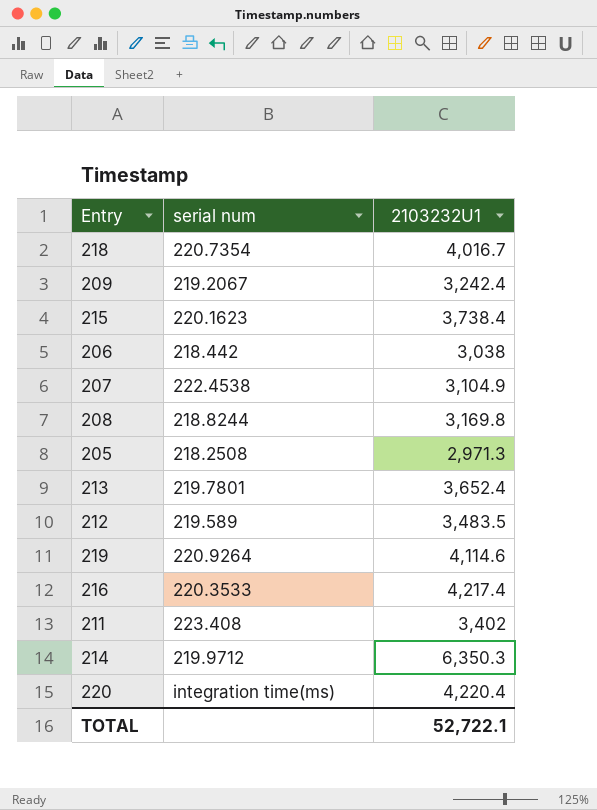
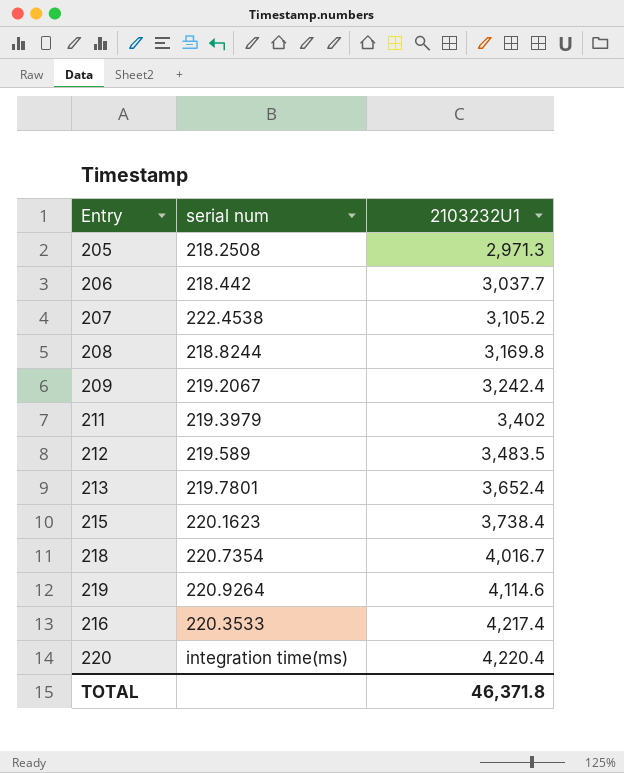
row order: none -> 2103232U1 ascending
row 214: 219.9712 | 6,350.3 -> none
206 | 2103232U1: 3,038 -> 3,037.7
207 | 2103232U1: 3,104.9 -> 3,105.2
211 | serial num: 223.408 -> 219.3979
TOTAL | 2103232U1: 52,722.1 -> 46,371.8

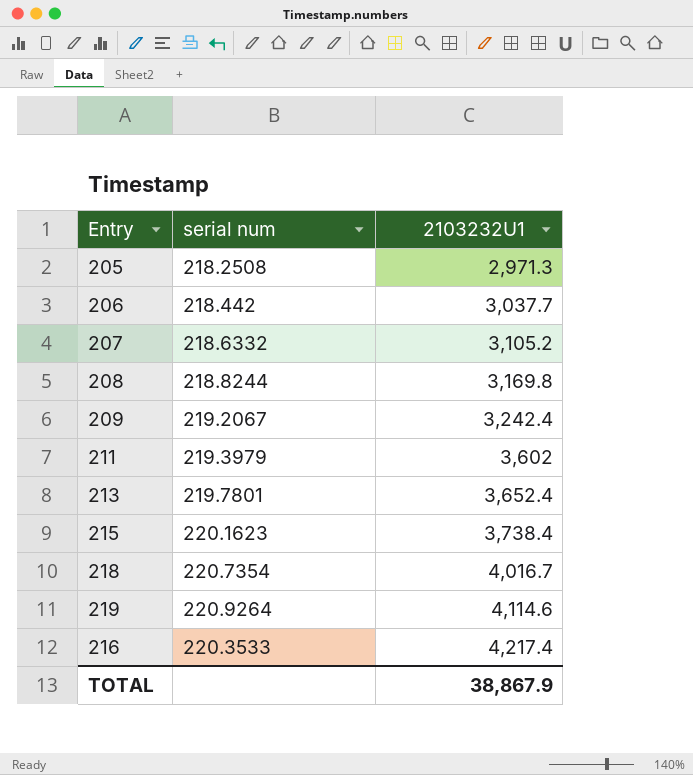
row 212: 219.589 | 3,483.5 -> none
row 220: integration time(ms) | 4,220.4 -> none
207 | serial num: 222.4538 -> 218.6332
211 | 2103232U1: 3,402 -> 3,602
TOTAL | 2103232U1: 46,371.8 -> 38,867.9

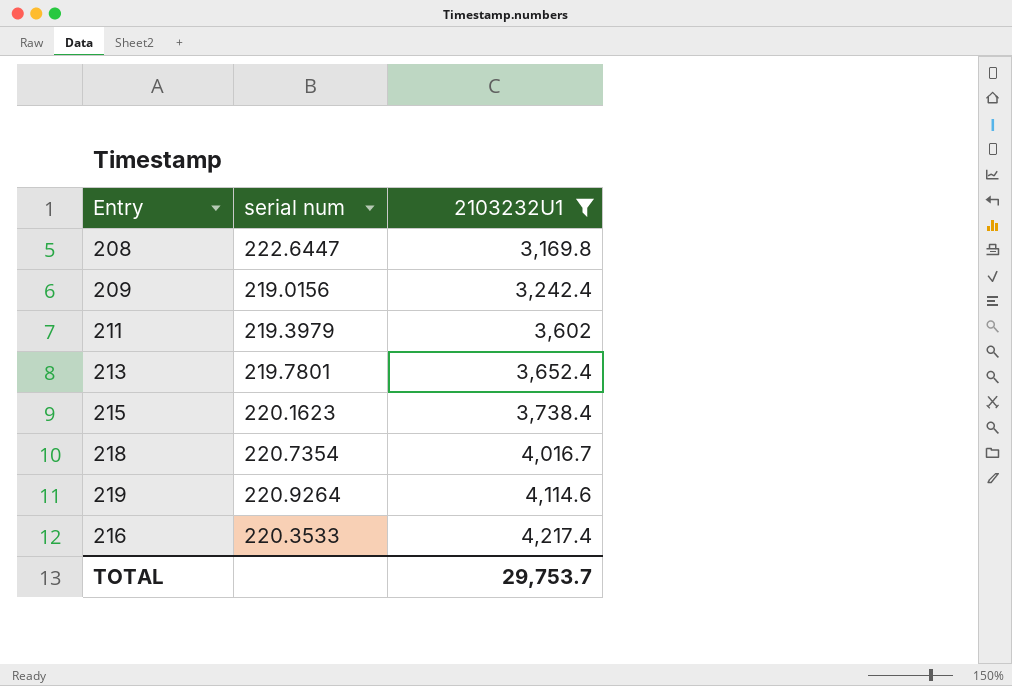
filter: none -> 2103232U1 >= 3,169.8
208 | serial num: 218.8244 -> 222.6447
209 | serial num: 219.2067 -> 219.0156
TOTAL | 2103232U1: 38,867.9 -> 29,753.7

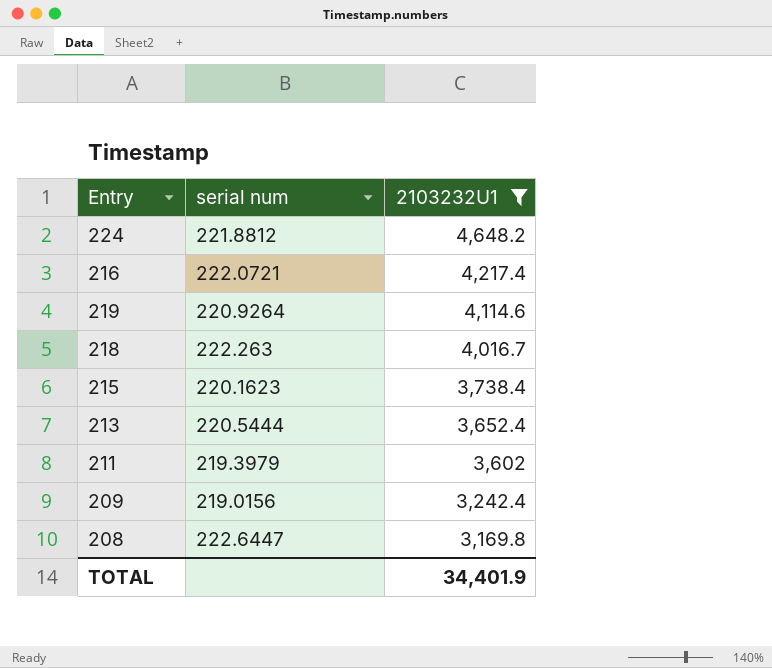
row order: 2103232U1 ascending -> 2103232U1 descending
row 224: none -> 221.8812 | 4,648.2
216 | serial num: 220.3533 -> 222.0721
218 | serial num: 220.7354 -> 222.263
213 | serial num: 219.7801 -> 220.5444
TOTAL | 2103232U1: 29,753.7 -> 34,401.9

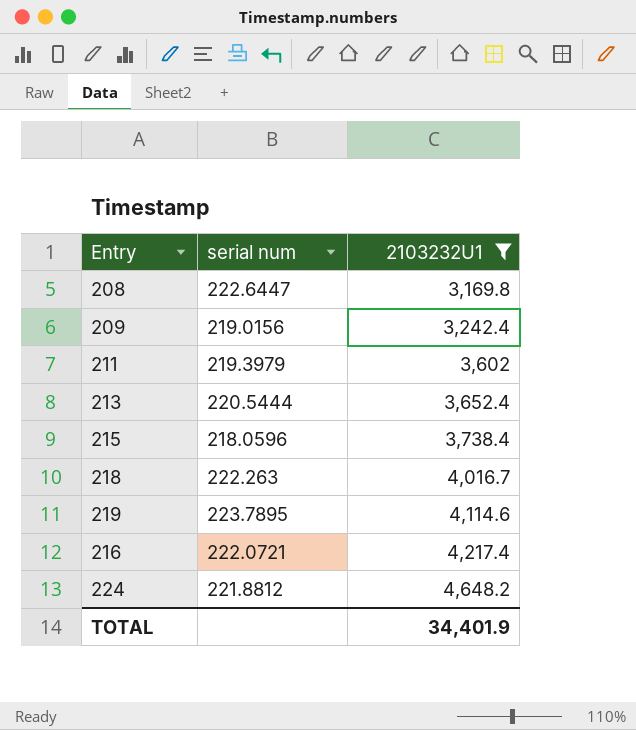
row order: 2103232U1 descending -> 2103232U1 ascending
215 | serial num: 220.1623 -> 218.0596
219 | serial num: 220.9264 -> 223.7895

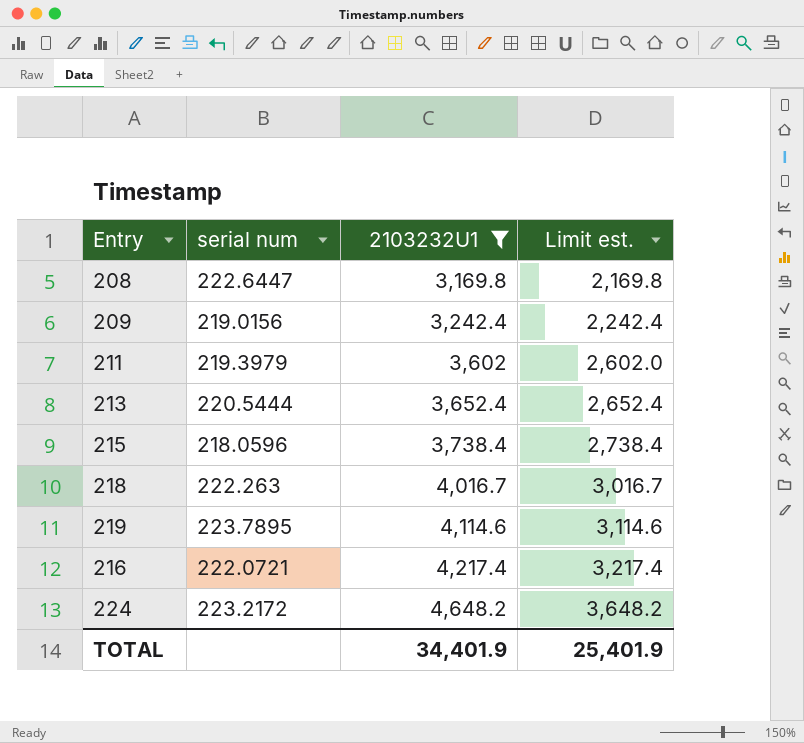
column Limit est. | formula: none -> [2103232U1] - 1000
224 | serial num: 221.8812 -> 223.2172

